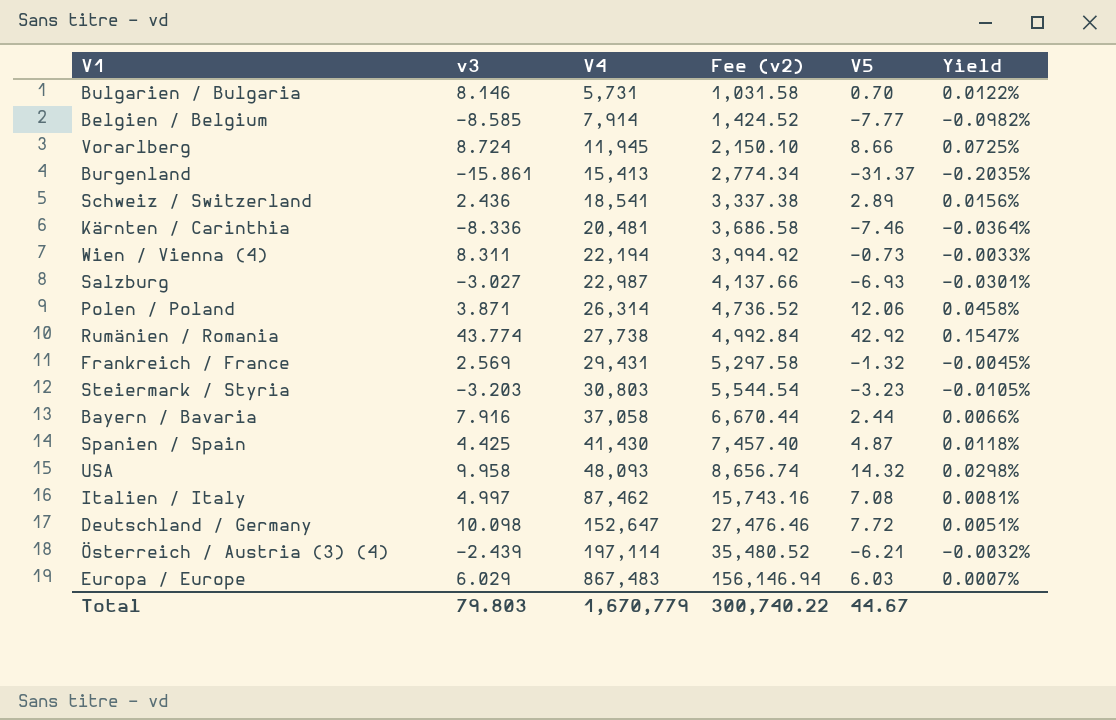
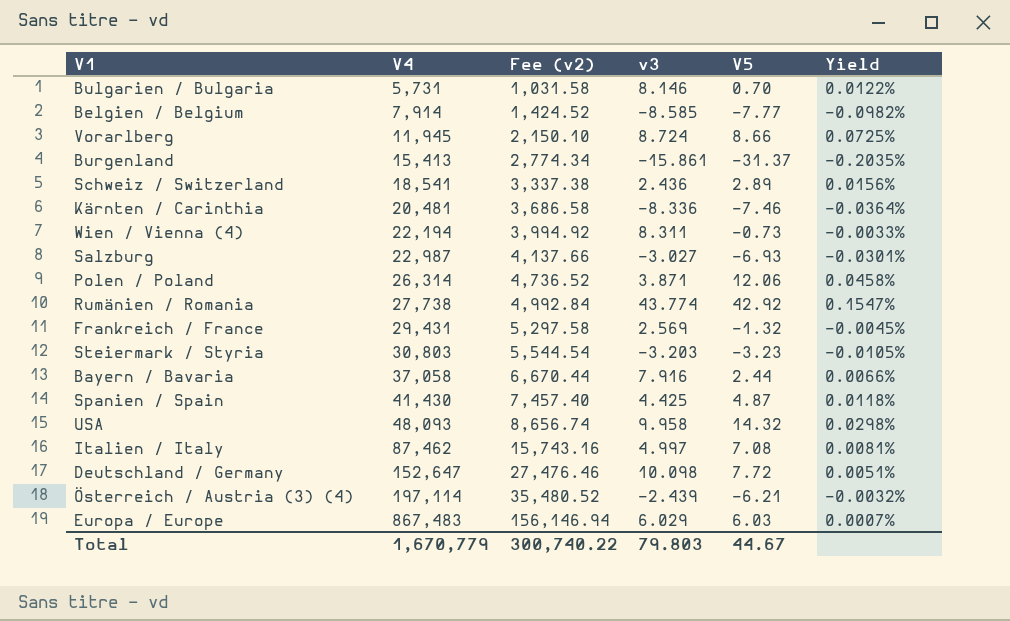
column v3 | position: 2 -> 4

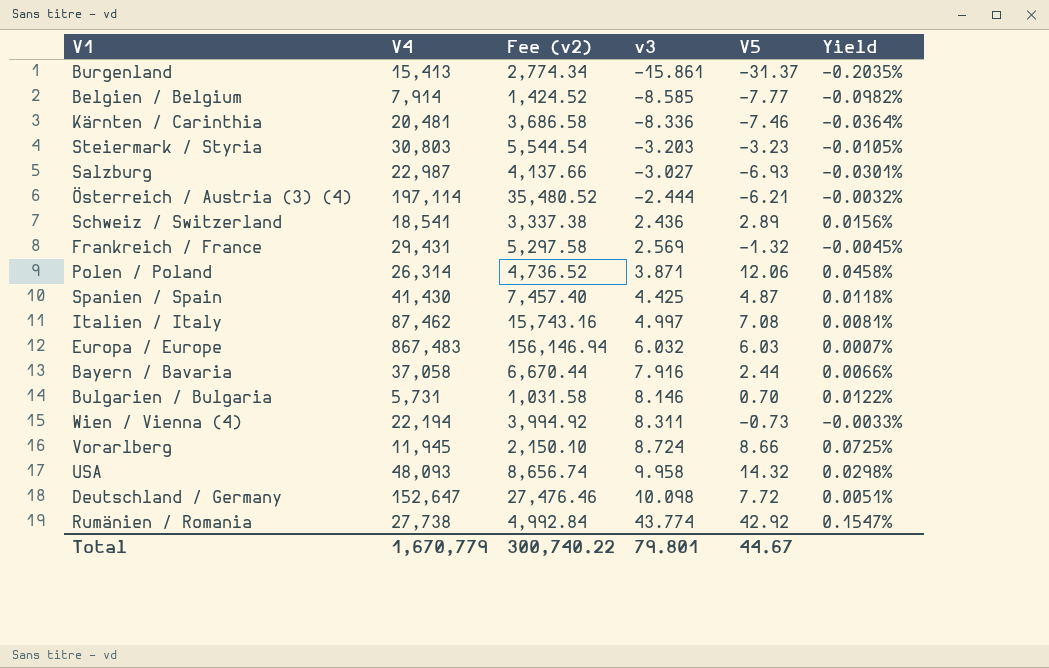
row order: V4 ascending -> v3 ascending
Österreich / Austria (3) (4) | v3: -2.439 -> -2.444
Europa / Europe | v3: 6.029 -> 6.032
Total | v3: 79.803 -> 79.801

